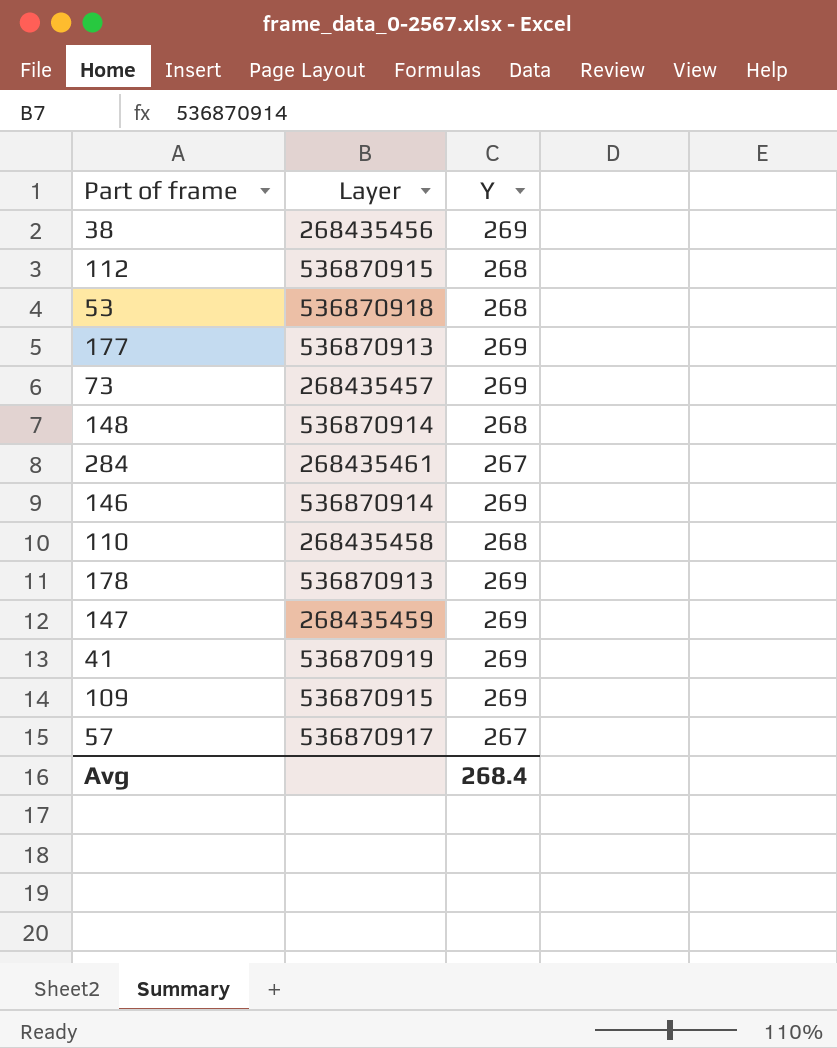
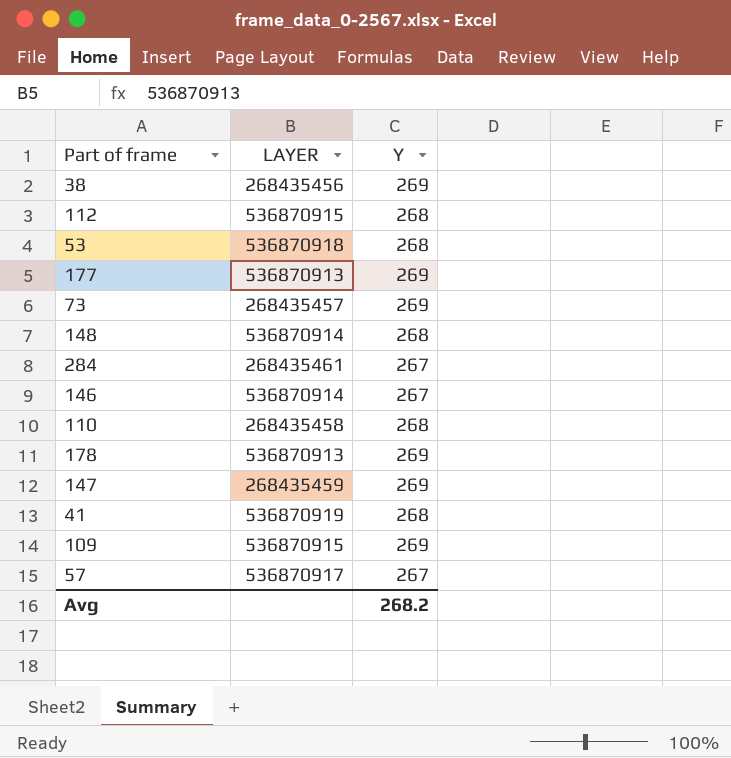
column name: Layer -> LAYER
146 | Y: 269 -> 267
41 | Y: 269 -> 268
Avg | Y: 268.4 -> 268.2

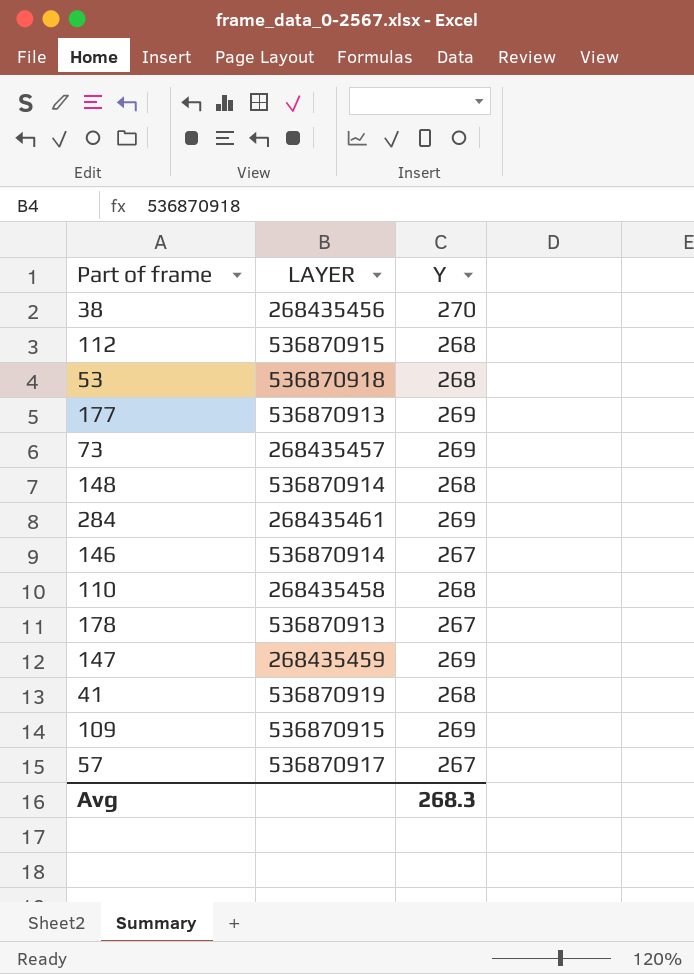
38 | Y: 269 -> 270
284 | Y: 267 -> 269
178 | Y: 269 -> 267
Avg | Y: 268.2 -> 268.3

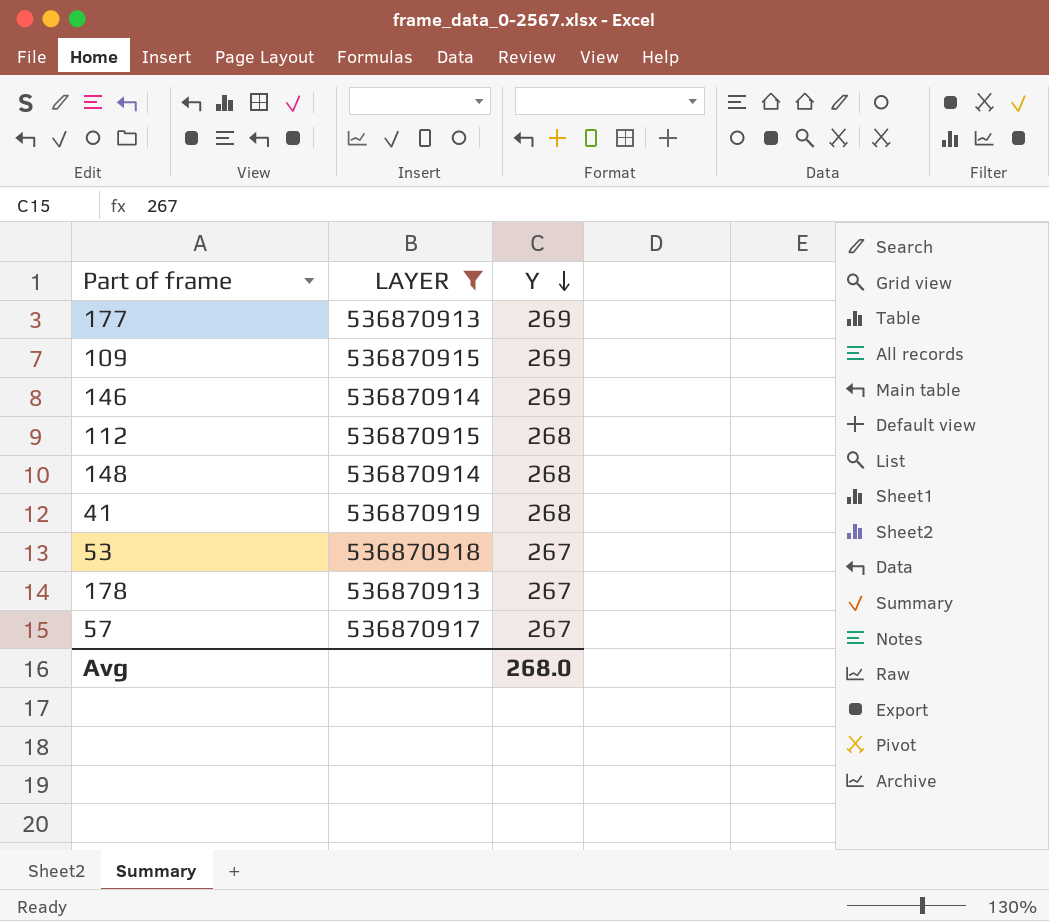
filter: none -> LAYER >= 536870913
row order: none -> Y descending
146 | Y: 267 -> 269
53 | Y: 268 -> 267
Avg | Y: 268.3 -> 268.0

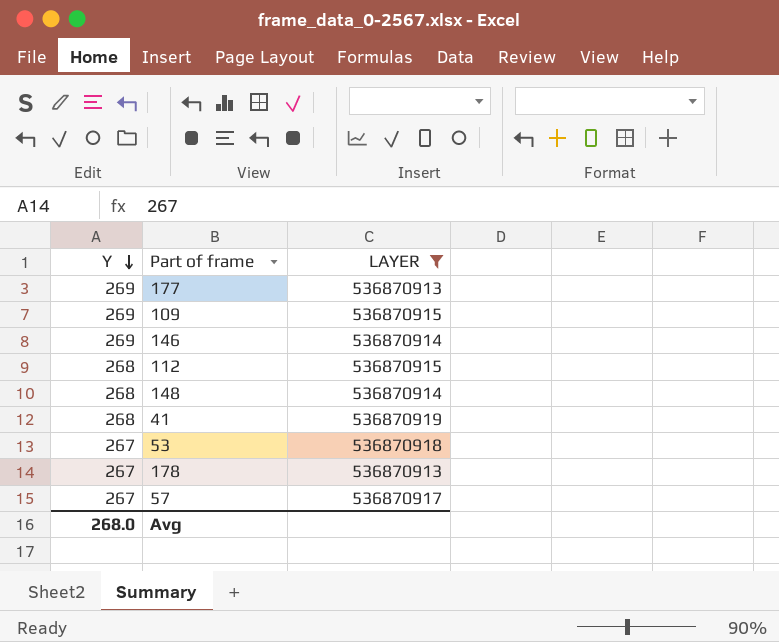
column Y | position: 3 -> 1

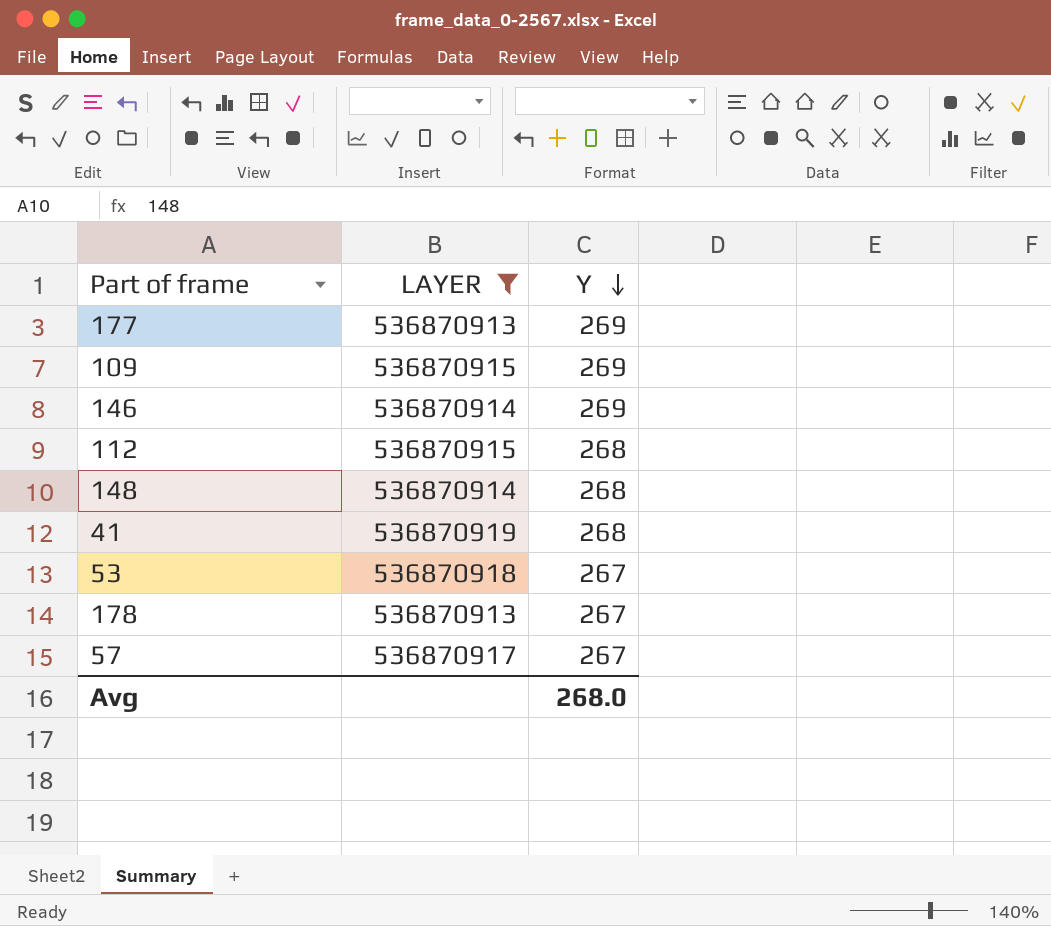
column Y | position: 1 -> 3

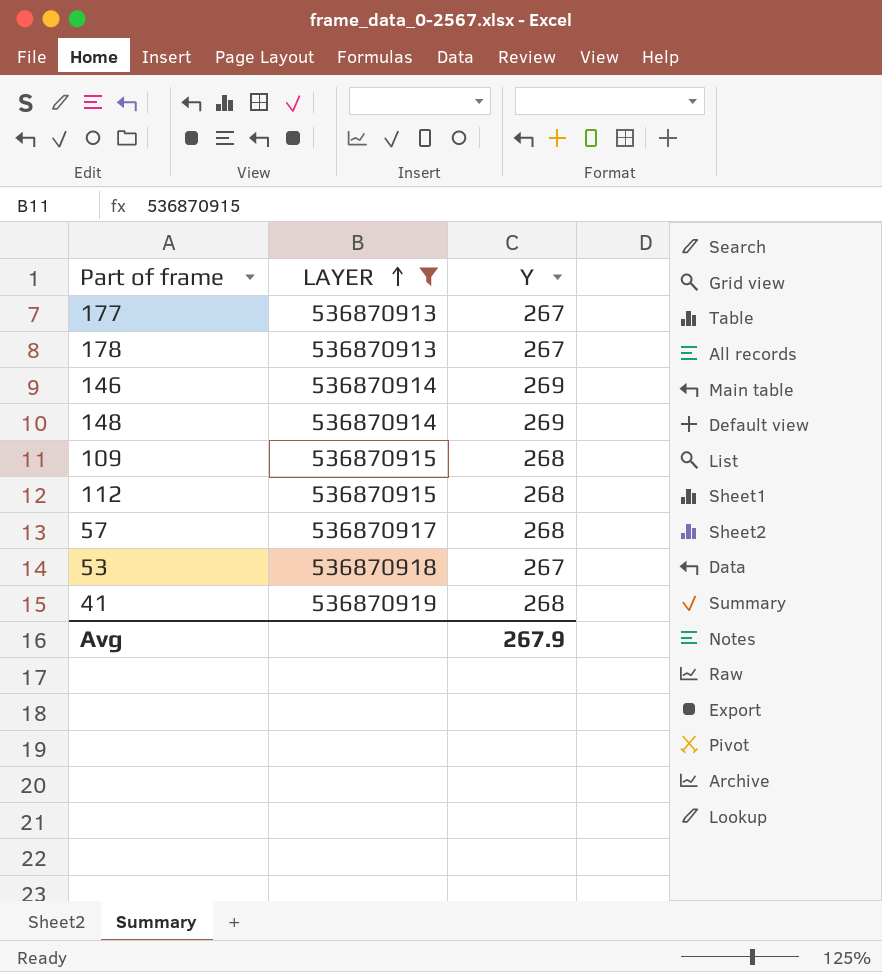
row order: Y descending -> LAYER ascending
177 | Y: 269 -> 267
148 | Y: 268 -> 269
109 | Y: 269 -> 268
57 | Y: 267 -> 268
Avg | Y: 268.0 -> 267.9

